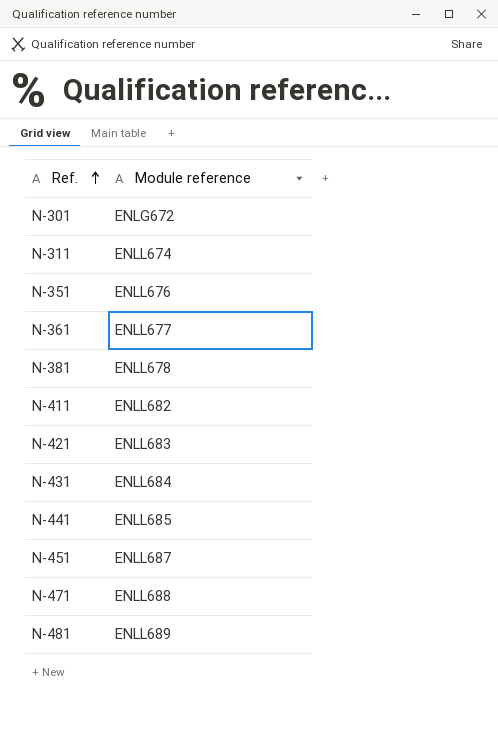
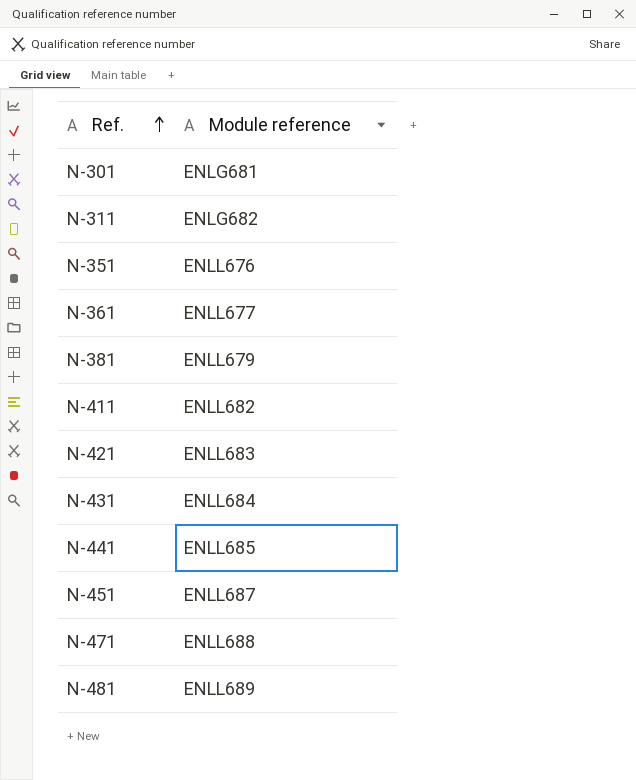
N-301 | Module reference: ENLG672 -> ENLG681
N-311 | Module reference: ENLL674 -> ENLG682
N-381 | Module reference: ENLL678 -> ENLL679

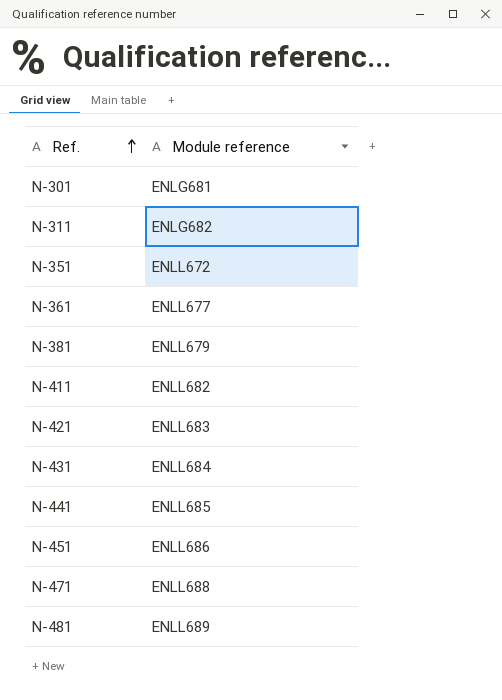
N-351 | Module reference: ENLL676 -> ENLL672
N-451 | Module reference: ENLL687 -> ENLL686

